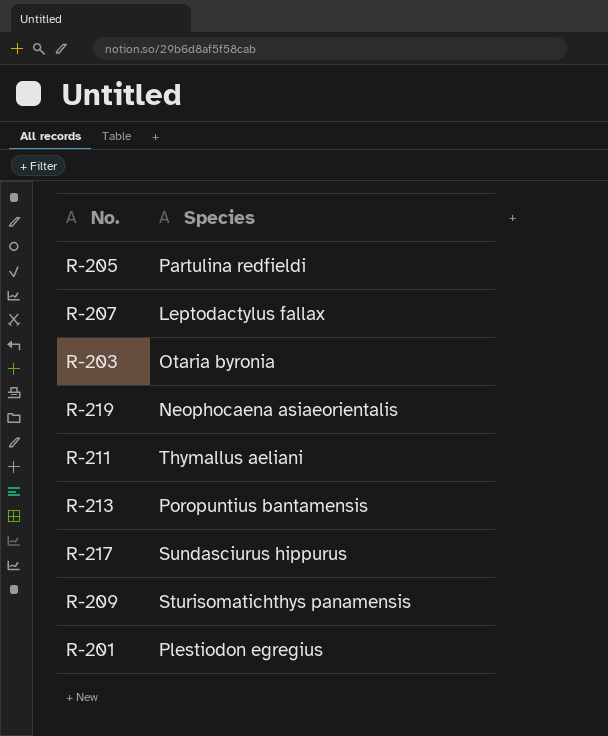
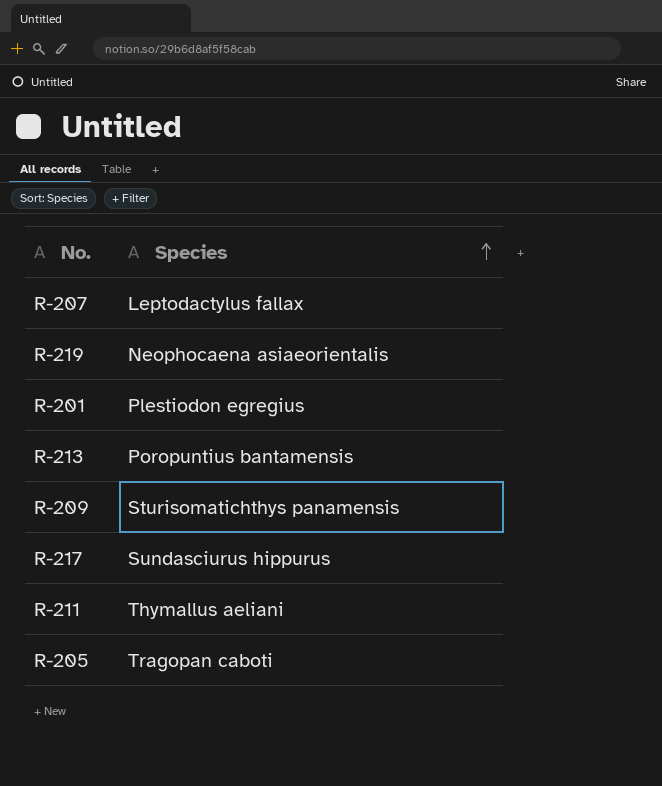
row order: none -> Species ascending
row R-203: Otaria byronia -> none
R-205 | Species: Partulina redfieldi -> Tragopan caboti

